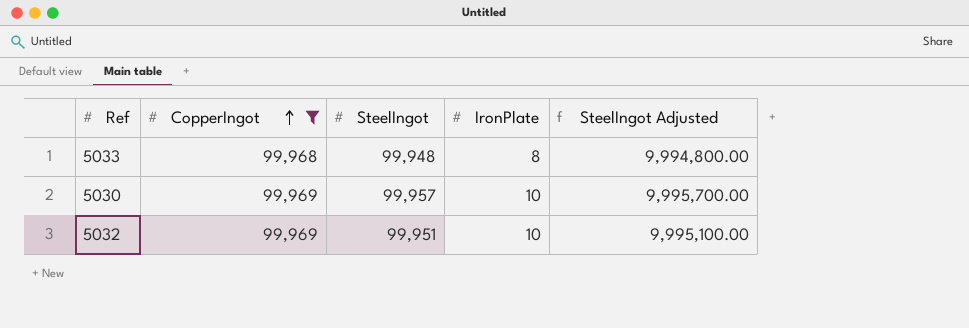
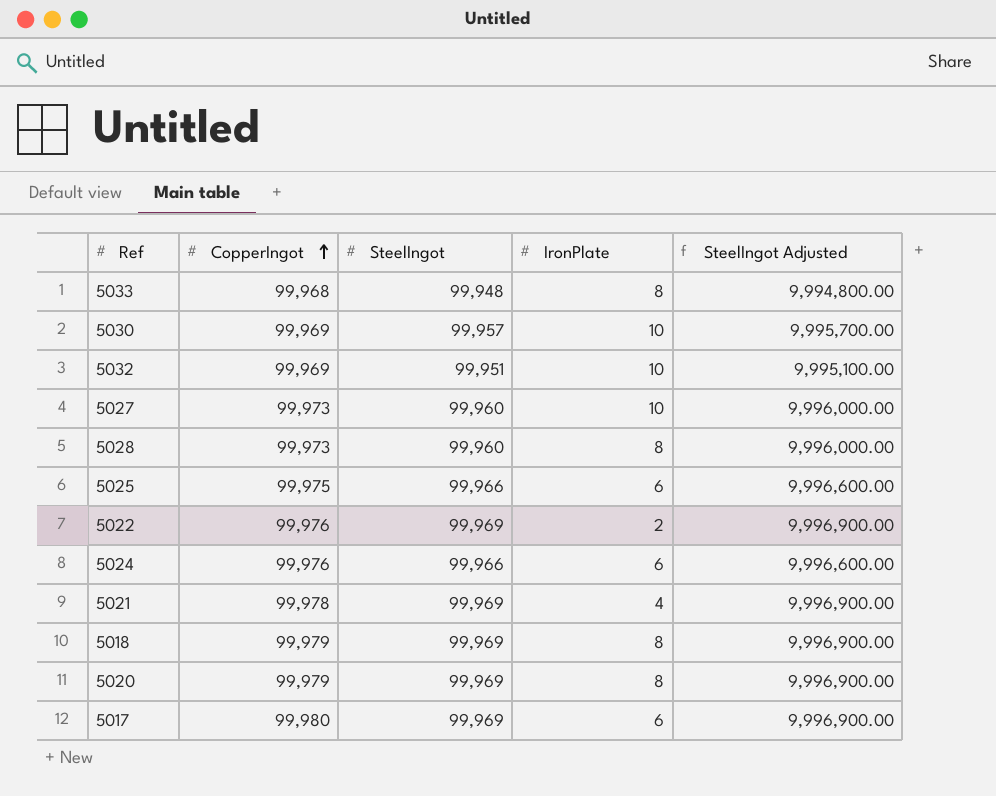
filter: CopperIngot <= 99,969 -> none

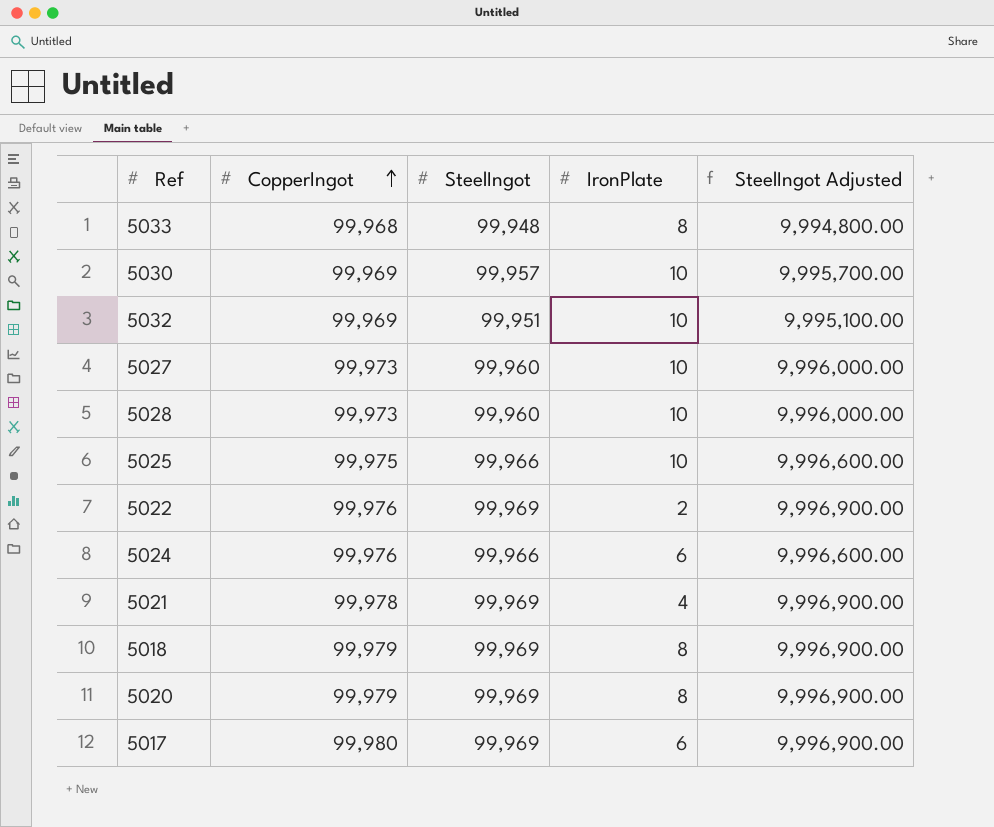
5028 | IronPlate: 8 -> 10
5025 | IronPlate: 6 -> 10

